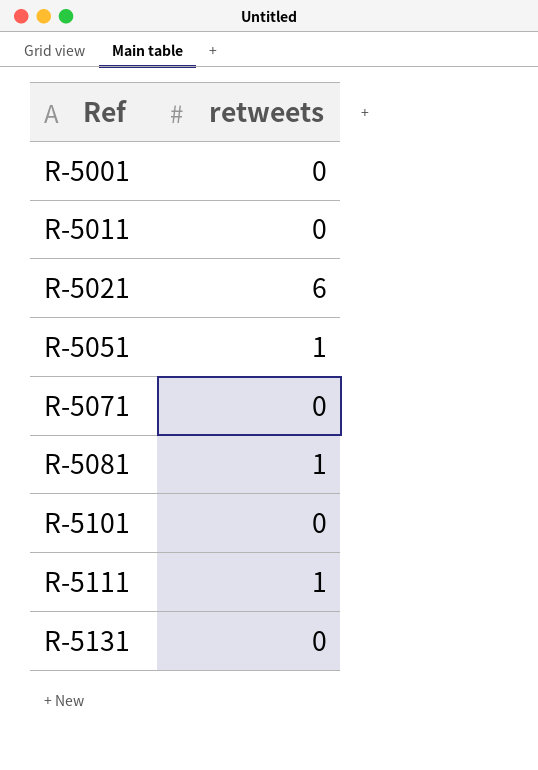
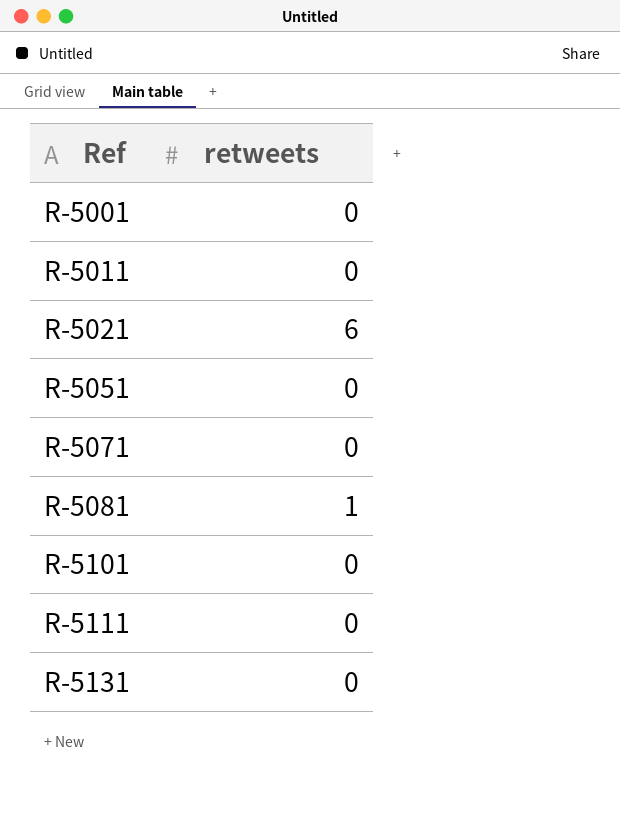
R-5051 | retweets: 1 -> 0
R-5111 | retweets: 1 -> 0

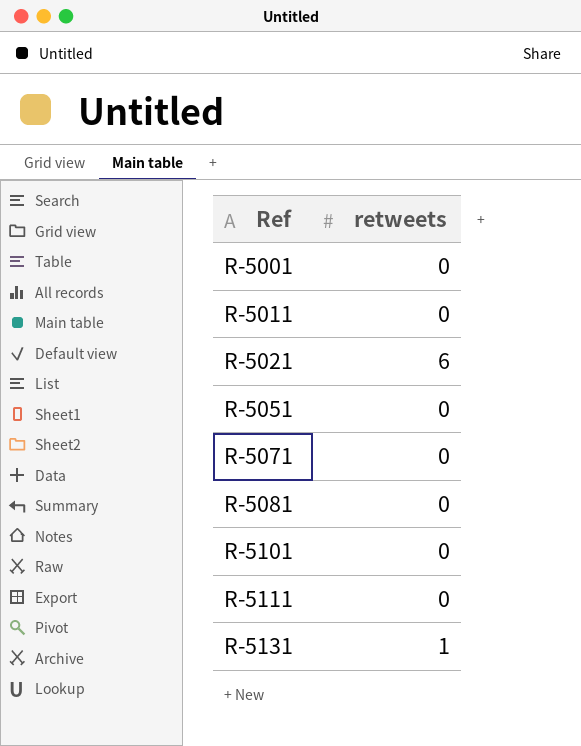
R-5081 | retweets: 1 -> 0
R-5131 | retweets: 0 -> 1

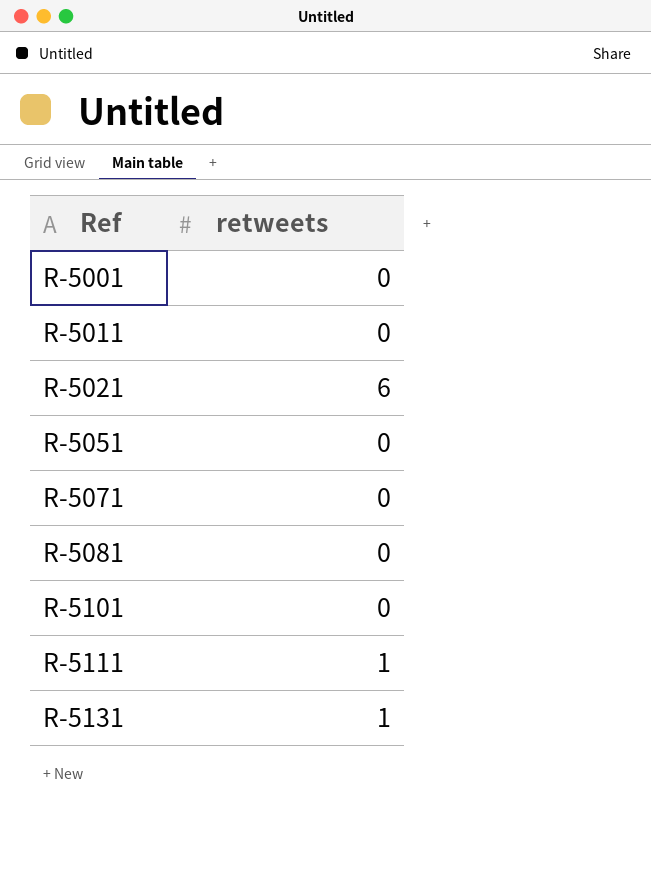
R-5111 | retweets: 0 -> 1

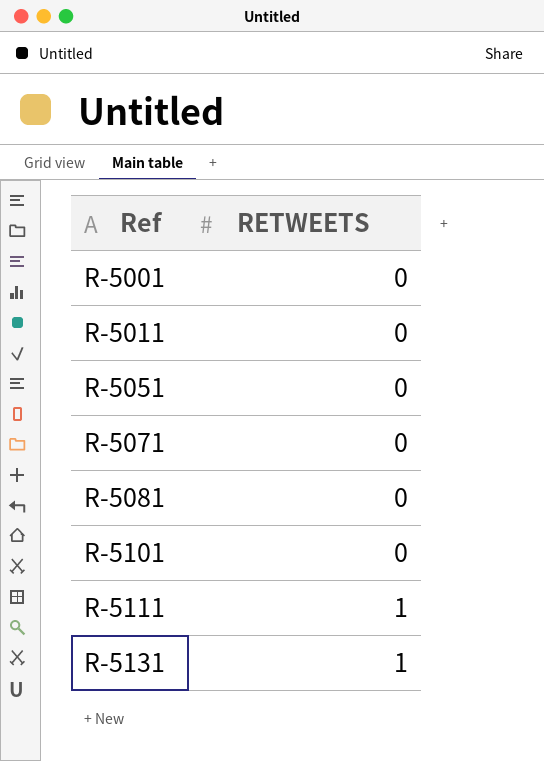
column name: retweets -> RETWEETS
row R-5021: 6 -> none

